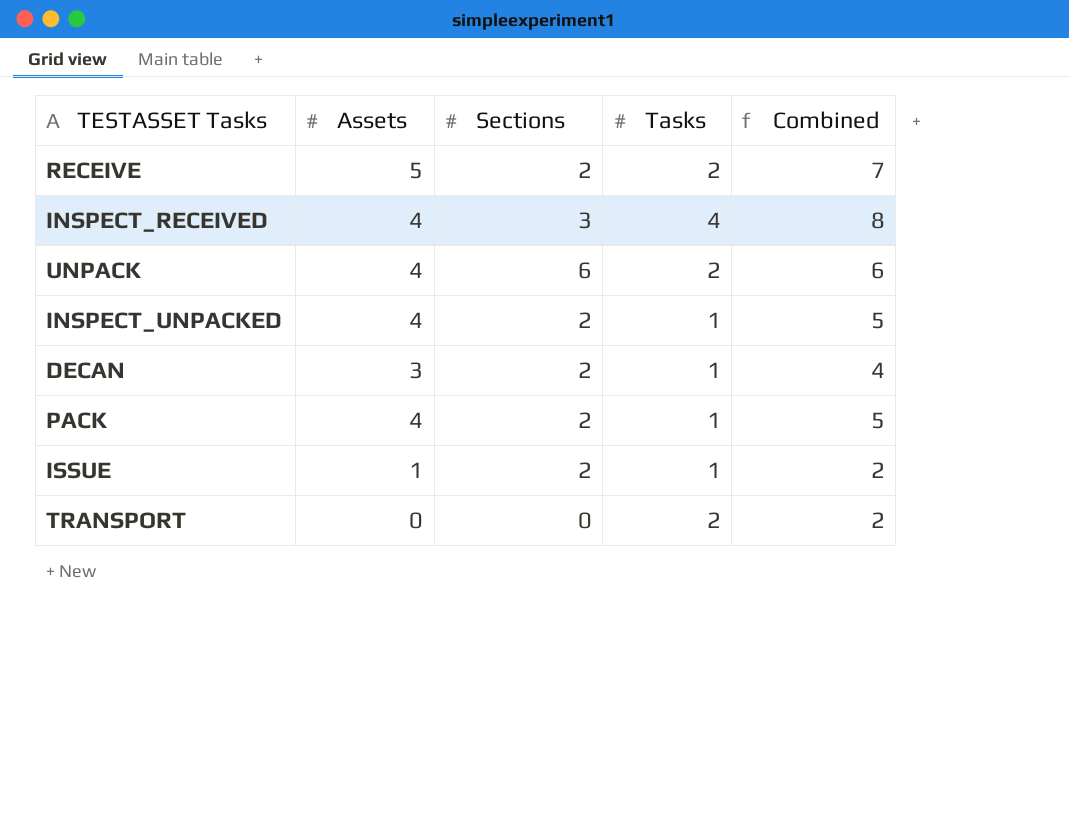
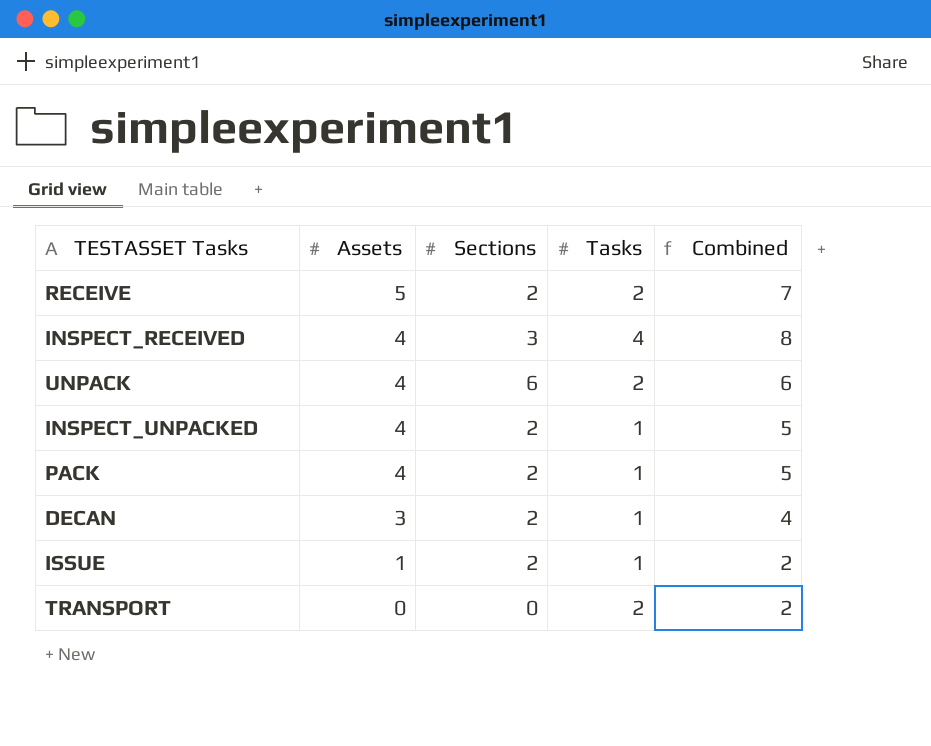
row order: none -> Assets descending

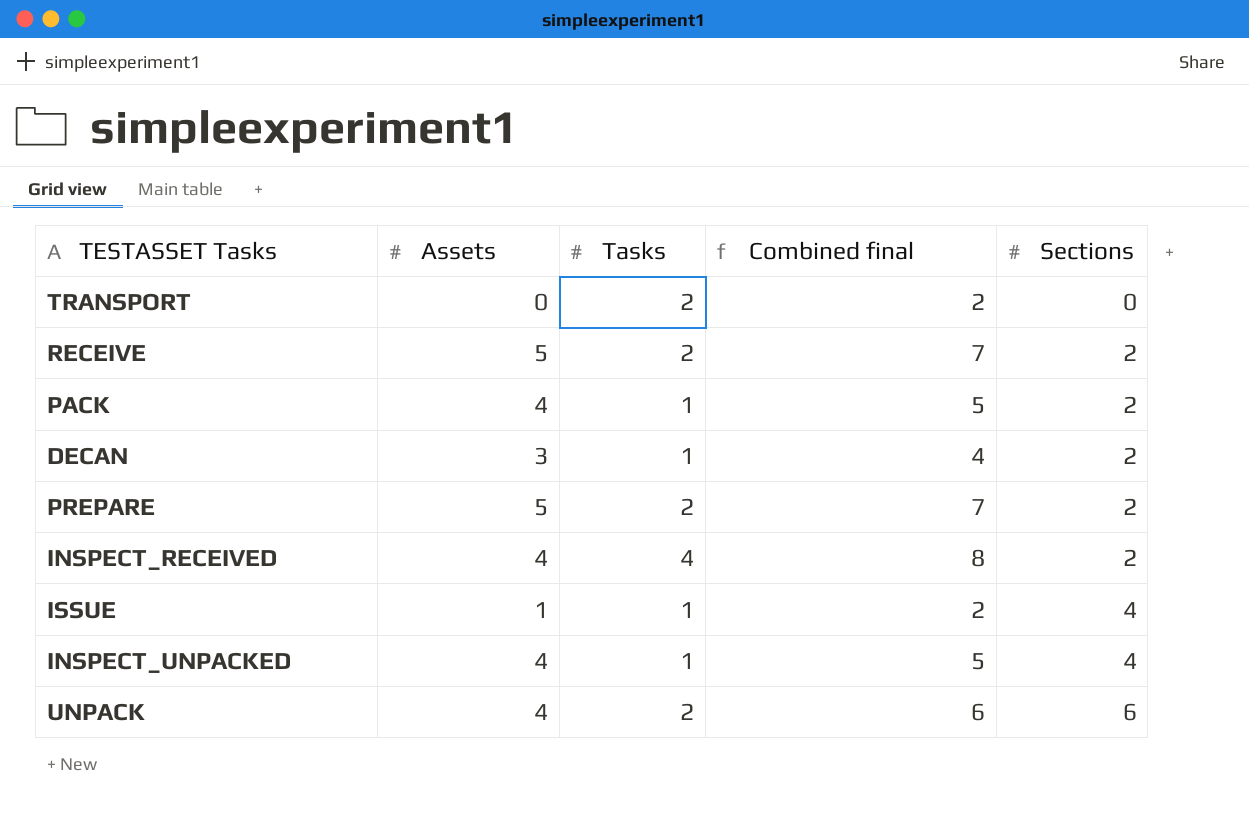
row order: Assets descending -> Sections ascending
column name: Combined -> Combined final
column Sections | position: 3 -> 5
row PREPARE: none -> 5 | 2 | 7 | 2
INSPECT_RECEIVED | Sections: 3 -> 2
ISSUE | Sections: 2 -> 4
INSPECT_UNPACKED | Sections: 2 -> 4

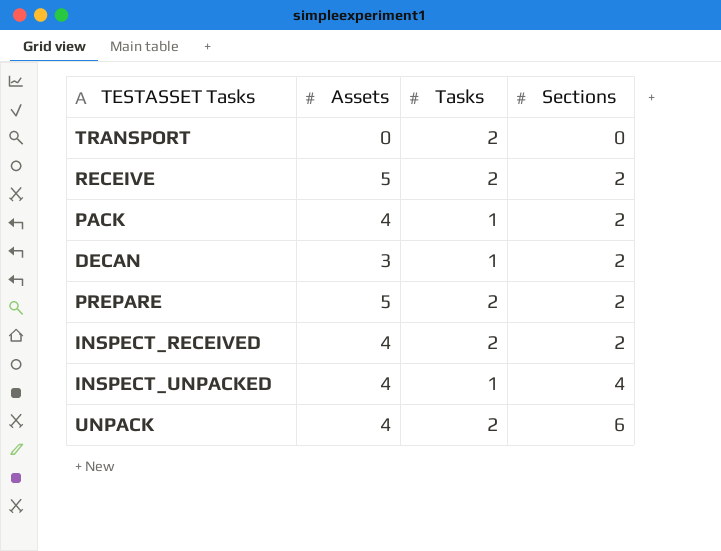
column Combined final | formula: [Assets] + [Tasks] -> none
row ISSUE: 1 | 1 | 2 | 4 -> none
INSPECT_RECEIVED | Tasks: 4 -> 2

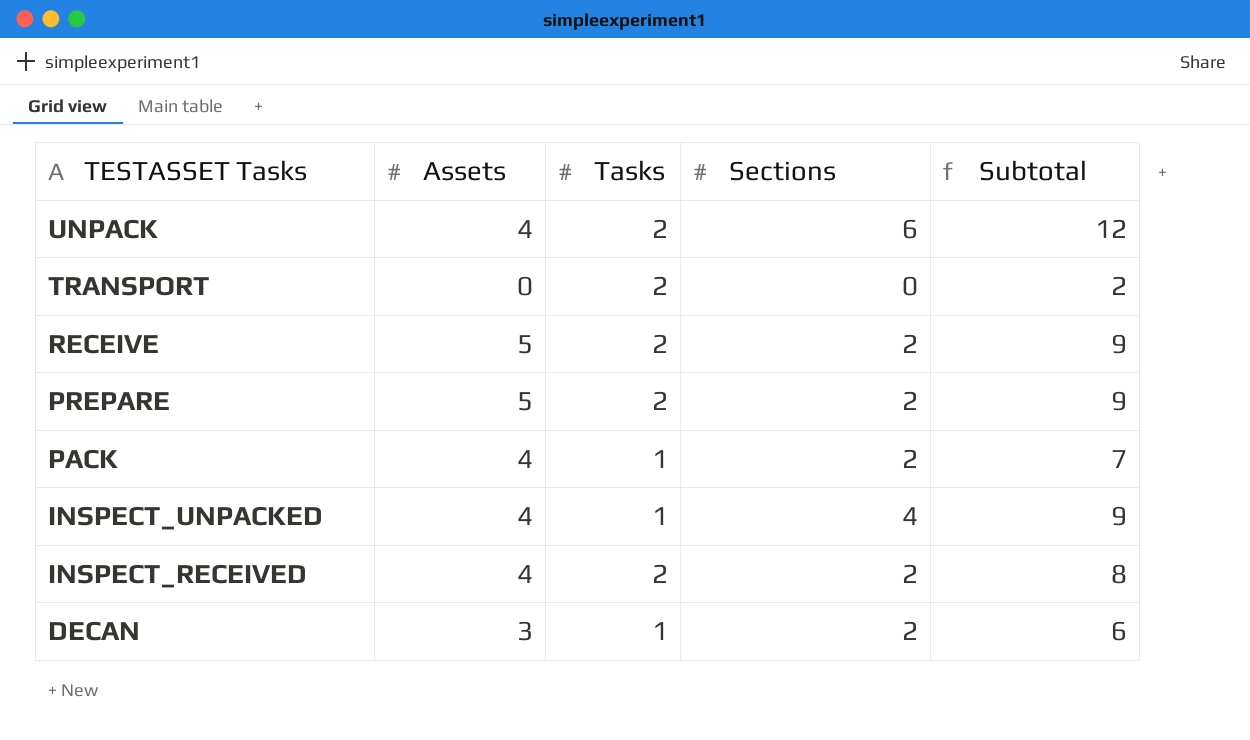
row order: Sections ascending -> TESTASSET Tasks descending
column Subtotal | formula: none -> [Assets] + [Tasks] + [Sections]

